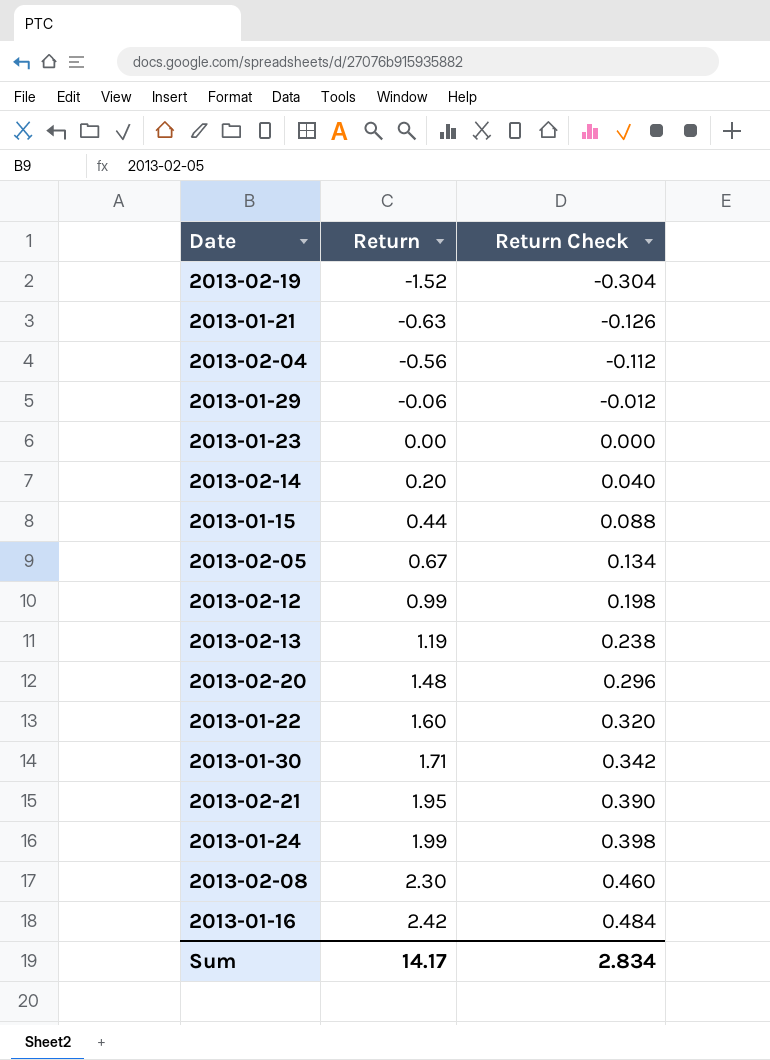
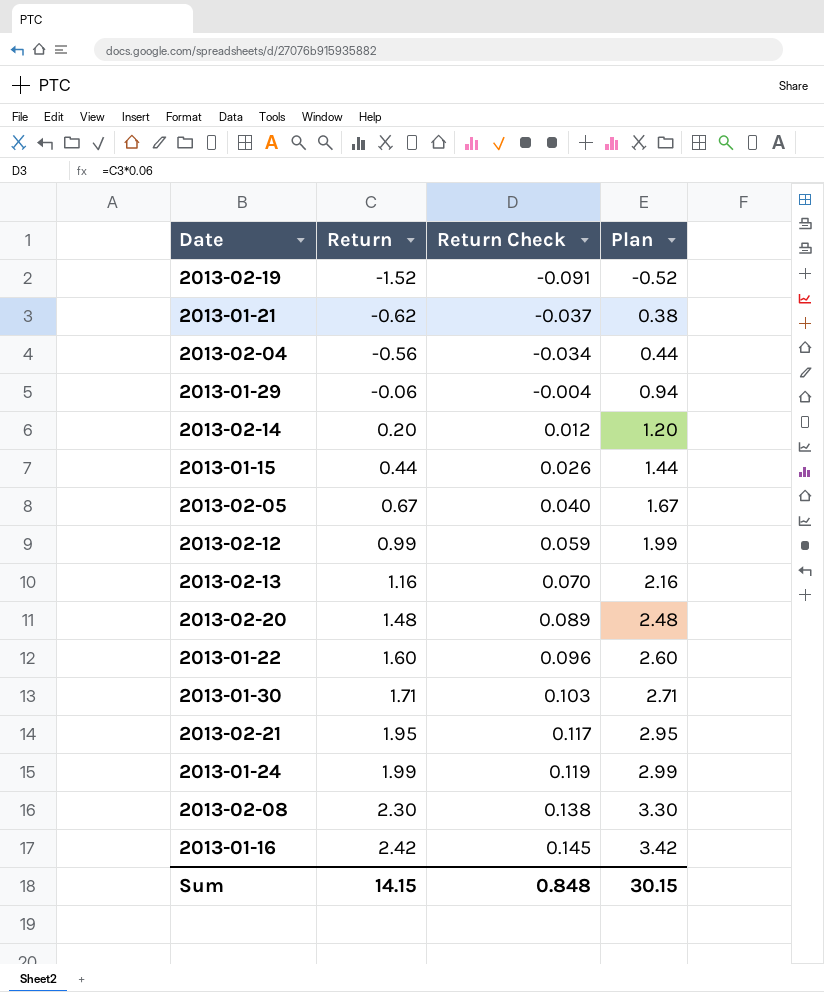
column Return Check | formula: [Return] * 0.2 -> [Return] * 0.06
column Plan | formula: none -> [Return] + 1
row 2013-01-23: 0.00 | 0.000 -> none
2013-01-21 | Return: -0.63 -> -0.62
2013-02-13 | Return: 1.19 -> 1.16
Sum | Return: 14.17 -> 14.15
Sum | Return Check: 2.834 -> 0.848

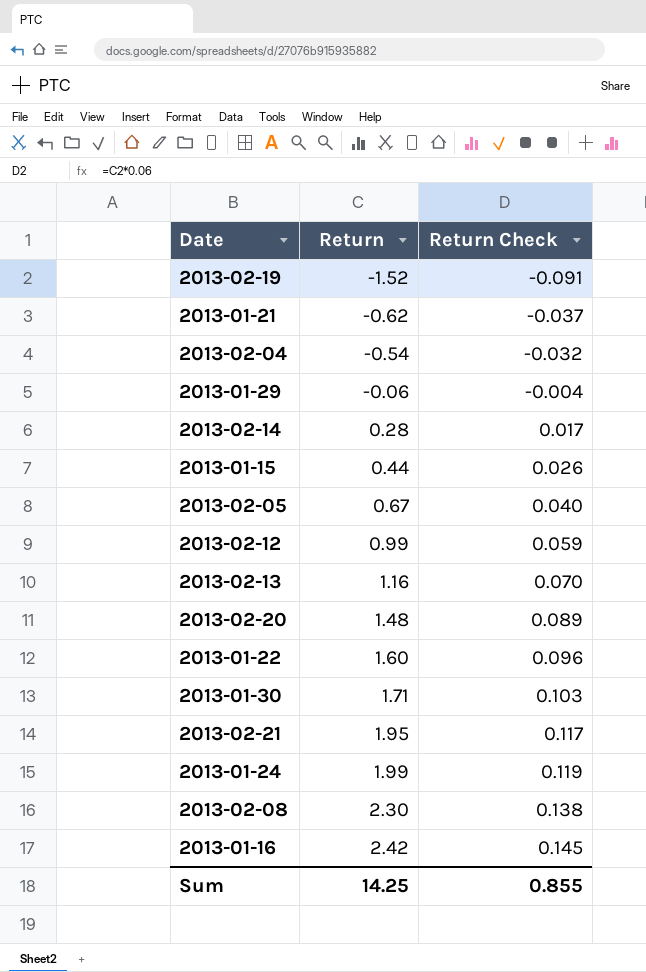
column Plan | formula: [Return] + 1 -> none
2013-02-04 | Return: -0.56 -> -0.54
2013-02-04 | Return Check: -0.034 -> -0.032
2013-02-14 | Return: 0.20 -> 0.28
2013-02-14 | Return Check: 0.012 -> 0.017
Sum | Return: 14.15 -> 14.25
Sum | Return Check: 0.848 -> 0.855

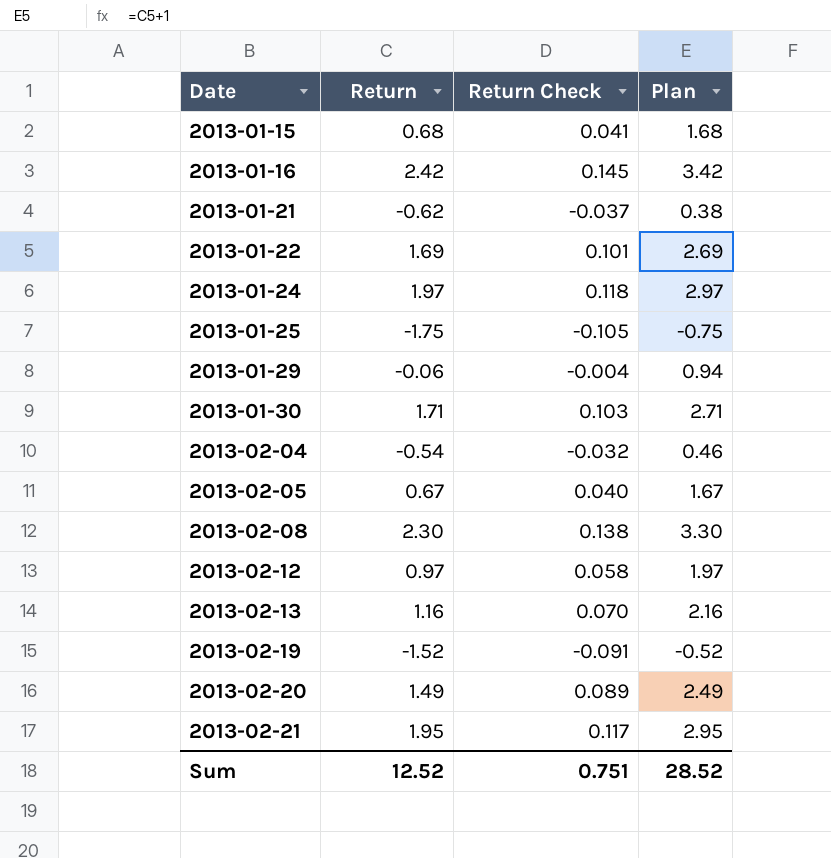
row order: Return ascending -> Date ascending
column Plan | formula: none -> [Return] + 1
row 2013-02-14: 0.28 | 0.017 -> none
2013-01-15 | Return: 0.44 -> 0.68
2013-01-15 | Return Check: 0.026 -> 0.041
2013-01-22 | Return: 1.60 -> 1.69
2013-01-22 | Return Check: 0.096 -> 0.101
2013-01-24 | Return: 1.99 -> 1.97
2013-01-24 | Return Check: 0.119 -> 0.118
row 2013-01-25: none -> -1.75 | -0.105 | -0.75
2013-02-12 | Return: 0.99 -> 0.97
2013-02-12 | Return Check: 0.059 -> 0.058
2013-02-20 | Return: 1.48 -> 1.49
Sum | Return: 14.25 -> 12.52
Sum | Return Check: 0.855 -> 0.751

